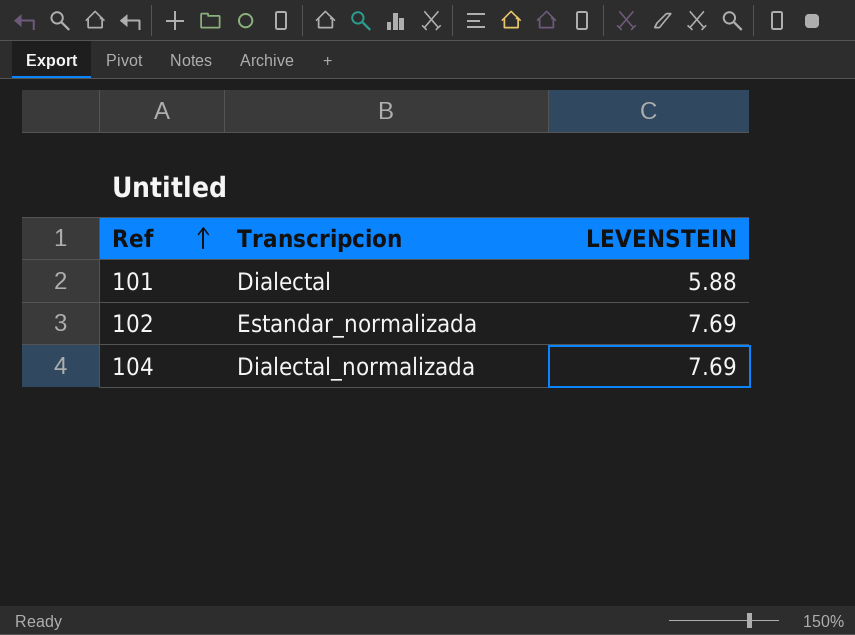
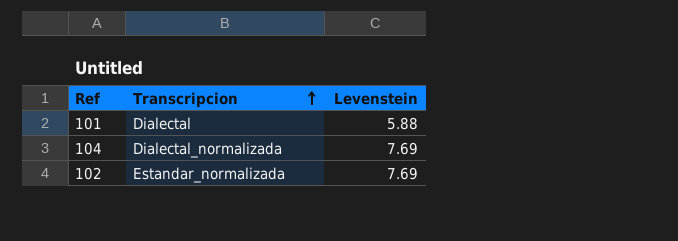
row order: Ref ascending -> Transcripcion ascending
column name: LEVENSTEIN -> Levenstein

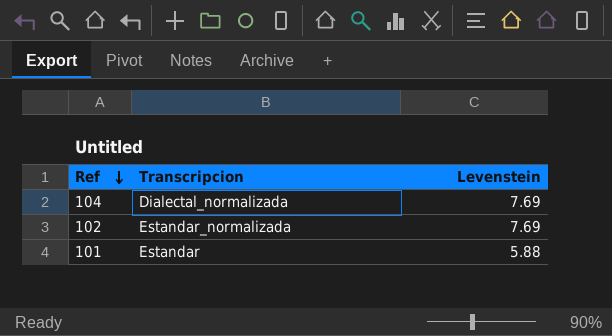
row order: Transcripcion ascending -> Ref descending
101 | Transcripcion: Dialectal -> Estandar

